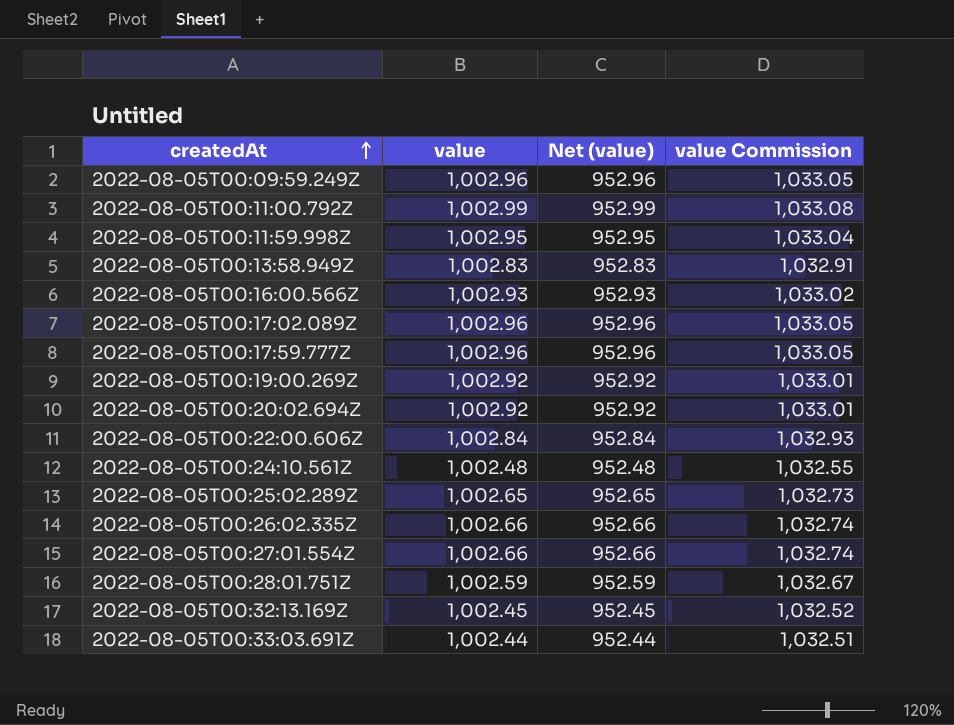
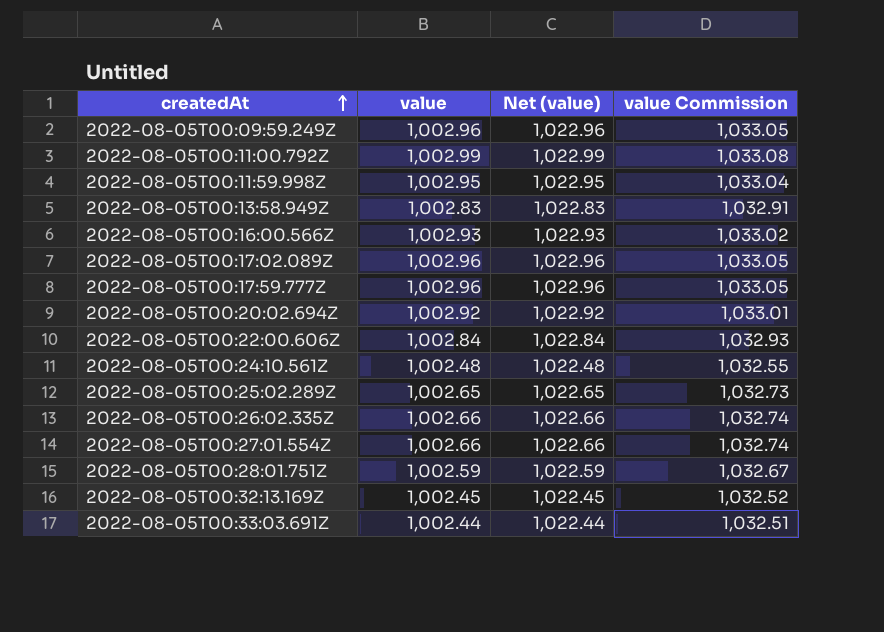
column Net (value) | formula: [value] - 50 -> [value] + 20
row 2022-08-05T00:19:00.269Z: 1,002.92 | 952.92 | 1,033.01 -> none

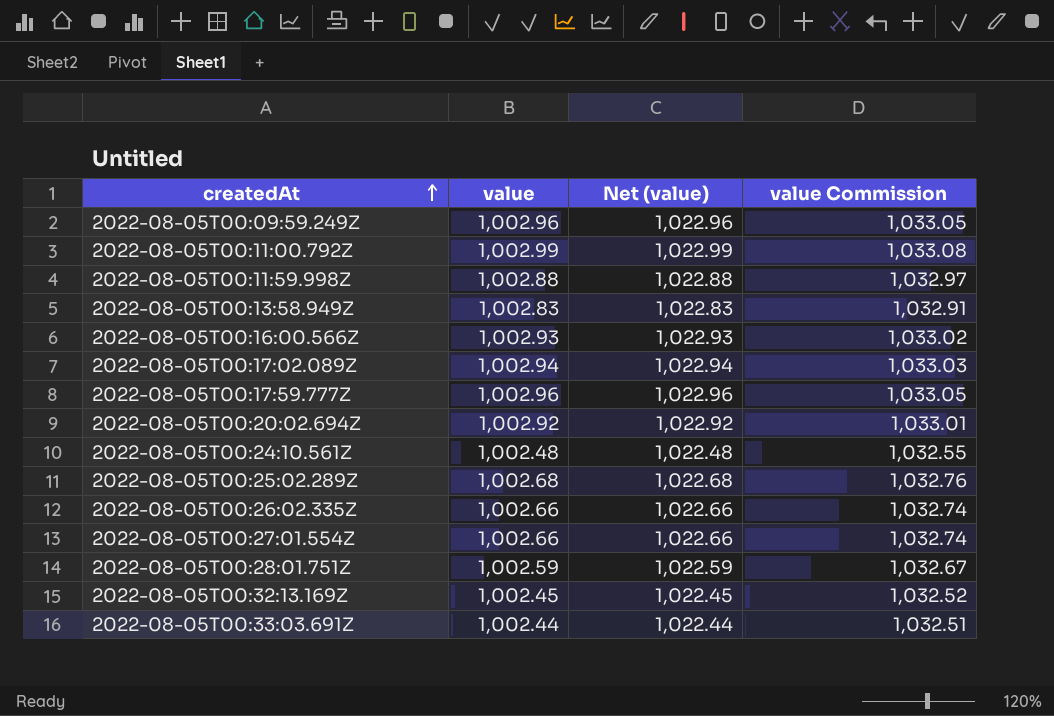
row 2022-08-05T00:22:00.606Z: 1,002.84 | 1,022.84 | 1,032.93 -> none
2022-08-05T00:11:59.998Z | value: 1,002.95 -> 1,002.88
2022-08-05T00:11:59.998Z | Net (value): 1,022.95 -> 1,022.88
2022-08-05T00:11:59.998Z | value Commission: 1,033.04 -> 1,032.97
2022-08-05T00:17:02.089Z | value: 1,002.96 -> 1,002.94
2022-08-05T00:17:02.089Z | Net (value): 1,022.96 -> 1,022.94
2022-08-05T00:17:02.089Z | value Commission: 1,033.05 -> 1,033.03
2022-08-05T00:25:02.289Z | value: 1,002.65 -> 1,002.68
2022-08-05T00:25:02.289Z | Net (value): 1,022.65 -> 1,022.68
2022-08-05T00:25:02.289Z | value Commission: 1,032.73 -> 1,032.76

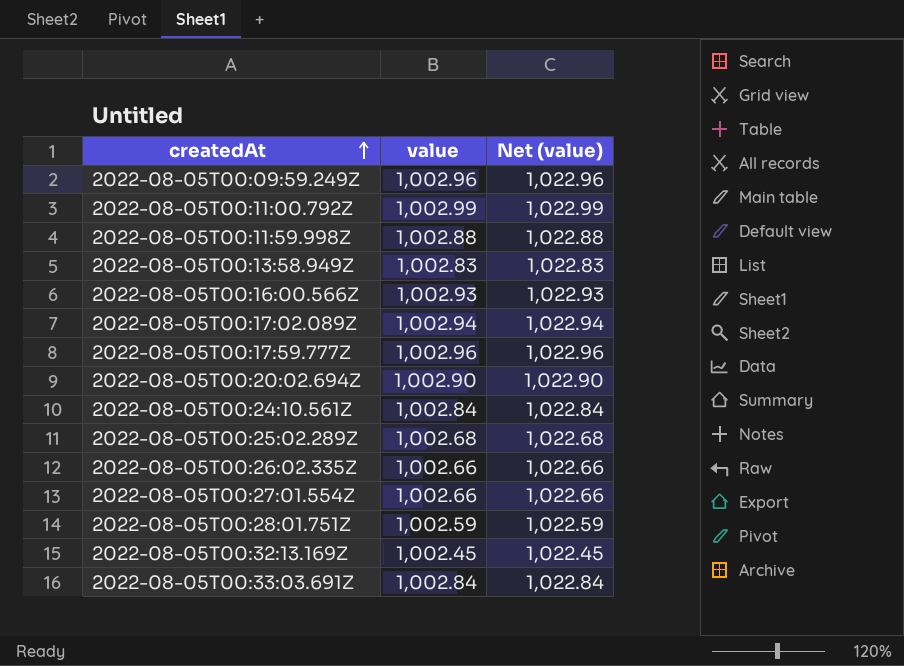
column value Commission | formula: [value] * 1.03 -> none
2022-08-05T00:20:02.694Z | value: 1,002.92 -> 1,002.90
2022-08-05T00:20:02.694Z | Net (value): 1,022.92 -> 1,022.90
2022-08-05T00:24:10.561Z | value: 1,002.48 -> 1,002.84
2022-08-05T00:24:10.561Z | Net (value): 1,022.48 -> 1,022.84
2022-08-05T00:33:03.691Z | value: 1,002.44 -> 1,002.84
2022-08-05T00:33:03.691Z | Net (value): 1,022.44 -> 1,022.84

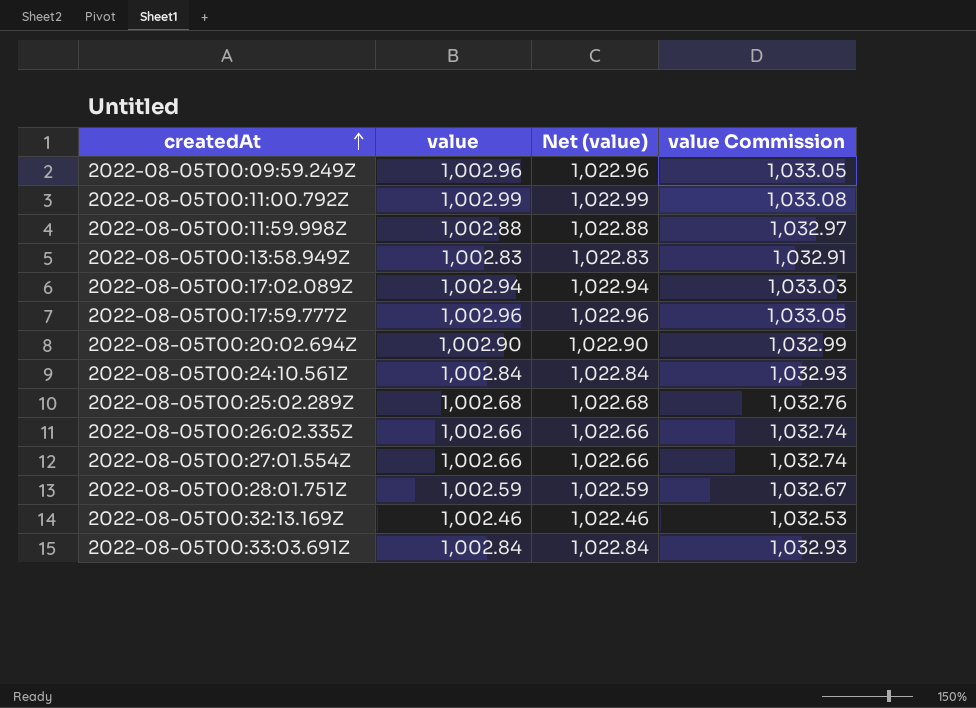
column value Commission | formula: none -> [value] * 1.03
row 2022-08-05T00:16:00.566Z: 1,002.93 | 1,022.93 -> none
2022-08-05T00:32:13.169Z | value: 1,002.45 -> 1,002.46
2022-08-05T00:32:13.169Z | Net (value): 1,022.45 -> 1,022.46

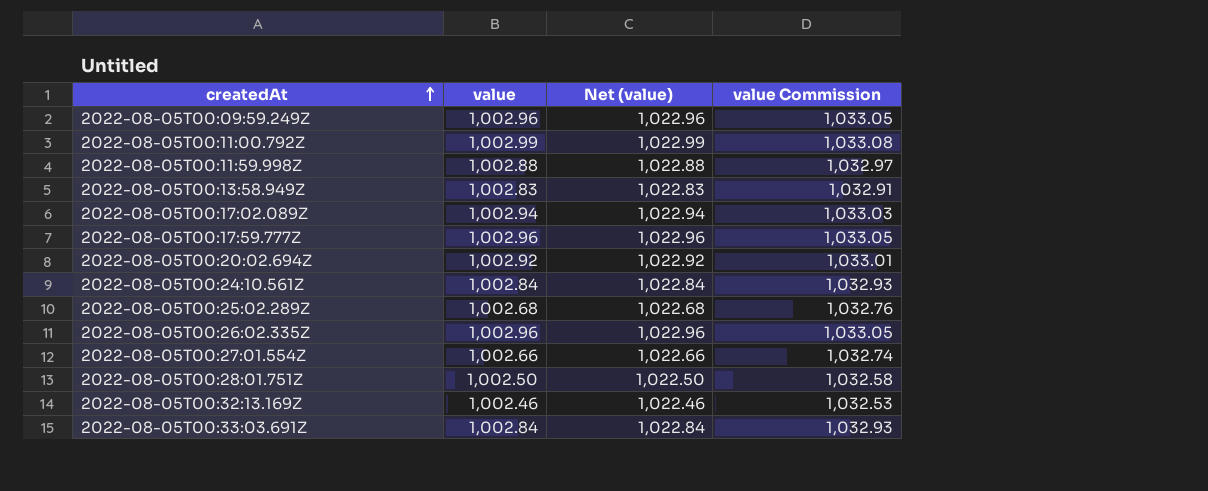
2022-08-05T00:20:02.694Z | value: 1,002.90 -> 1,002.92
2022-08-05T00:20:02.694Z | Net (value): 1,022.90 -> 1,022.92
2022-08-05T00:20:02.694Z | value Commission: 1,032.99 -> 1,033.01
2022-08-05T00:26:02.335Z | value: 1,002.66 -> 1,002.96
2022-08-05T00:26:02.335Z | Net (value): 1,022.66 -> 1,022.96
2022-08-05T00:26:02.335Z | value Commission: 1,032.74 -> 1,033.05
2022-08-05T00:28:01.751Z | value: 1,002.59 -> 1,002.50
2022-08-05T00:28:01.751Z | Net (value): 1,022.59 -> 1,022.50
2022-08-05T00:28:01.751Z | value Commission: 1,032.67 -> 1,032.58

